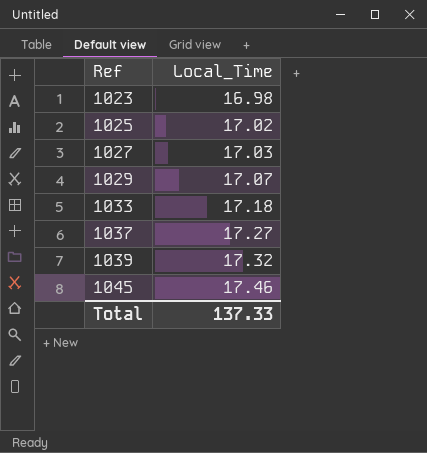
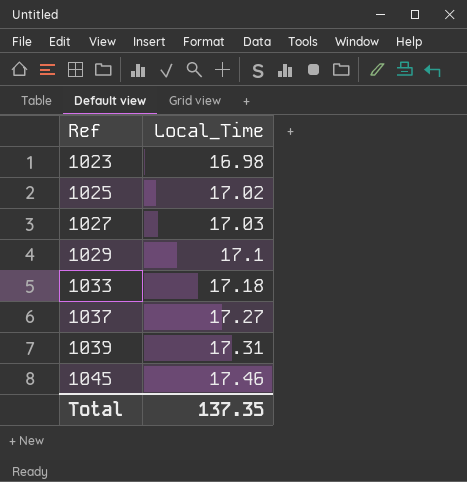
1029 | Local_Time: 17.07 -> 17.1
1039 | Local_Time: 17.32 -> 17.31
Total | Local_Time: 137.33 -> 137.35

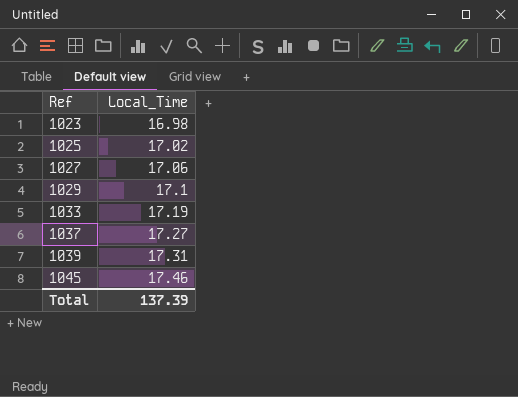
1027 | Local_Time: 17.03 -> 17.06
1033 | Local_Time: 17.18 -> 17.19
Total | Local_Time: 137.35 -> 137.39

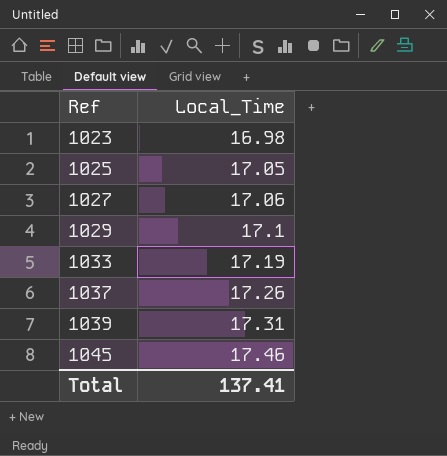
1025 | Local_Time: 17.02 -> 17.05
1037 | Local_Time: 17.27 -> 17.26
Total | Local_Time: 137.39 -> 137.41

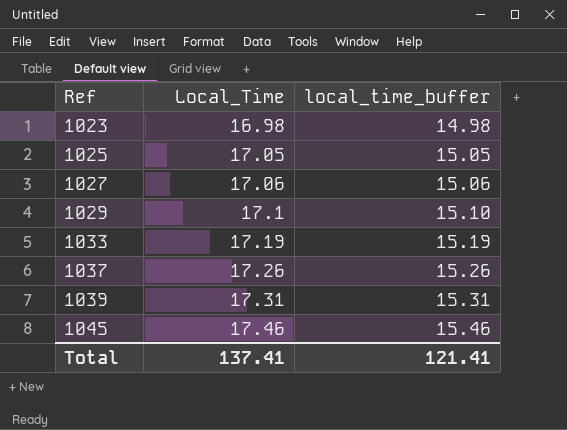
column local_time_buffer | formula: none -> [Local_Time] - 2

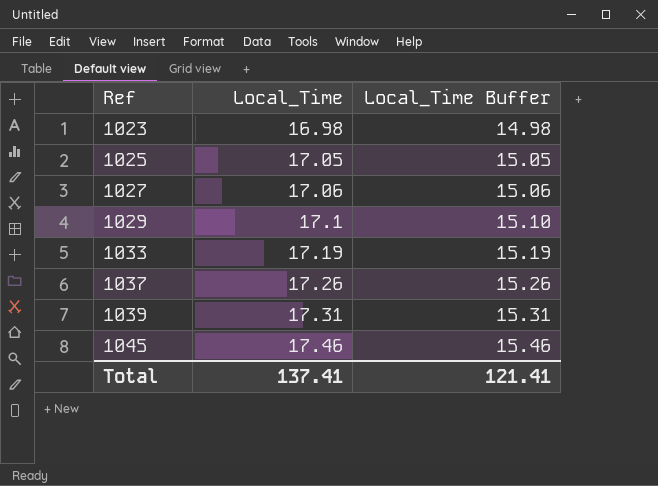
column name: local_time_buffer -> Local_Time Buffer

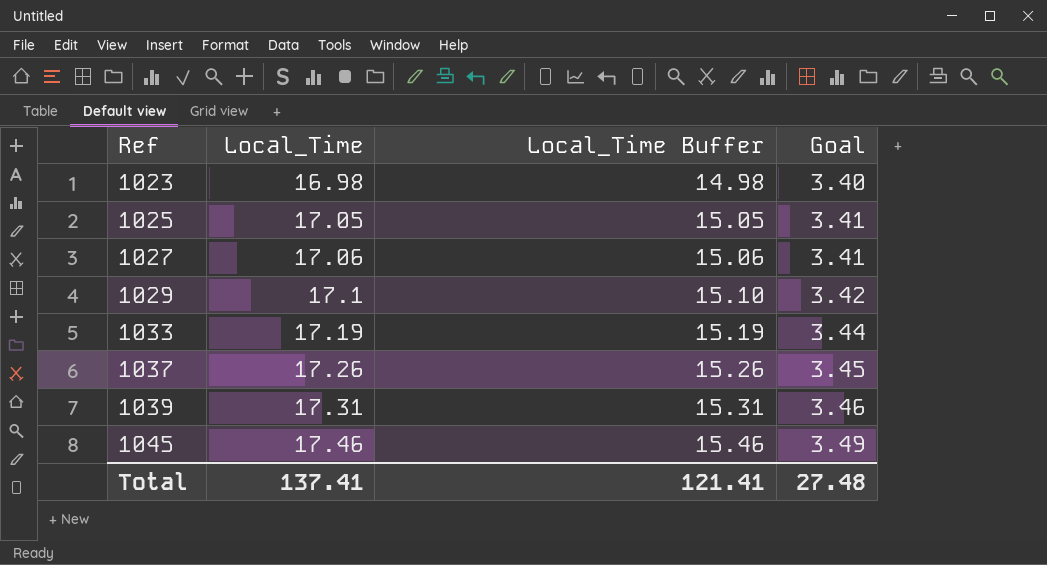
column Goal | formula: none -> [Local_Time] * 0.2

